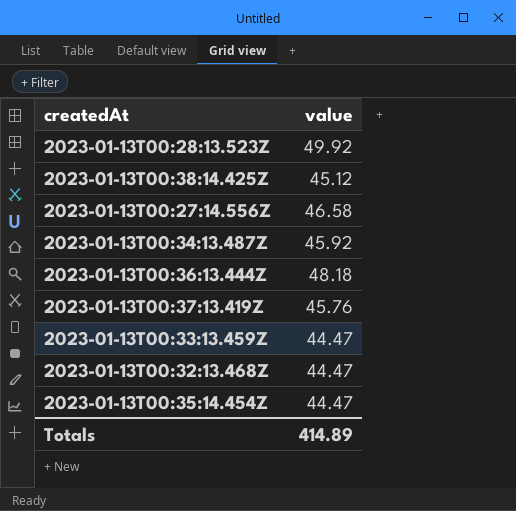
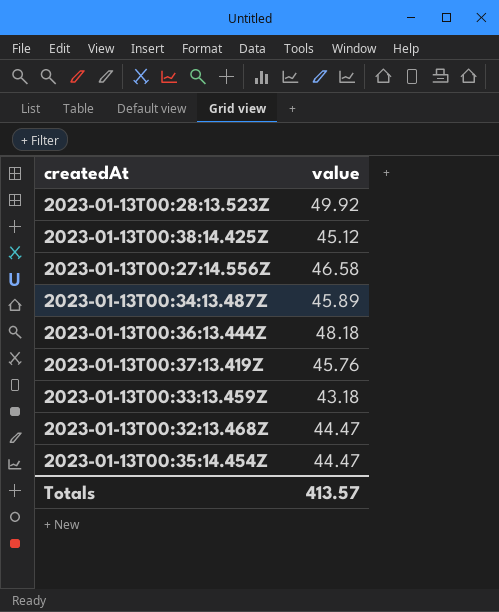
2023-01-13T00:34:13.487Z | value: 45.92 -> 45.89
2023-01-13T00:33:13.459Z | value: 44.47 -> 43.18
Totals | value: 414.89 -> 413.57

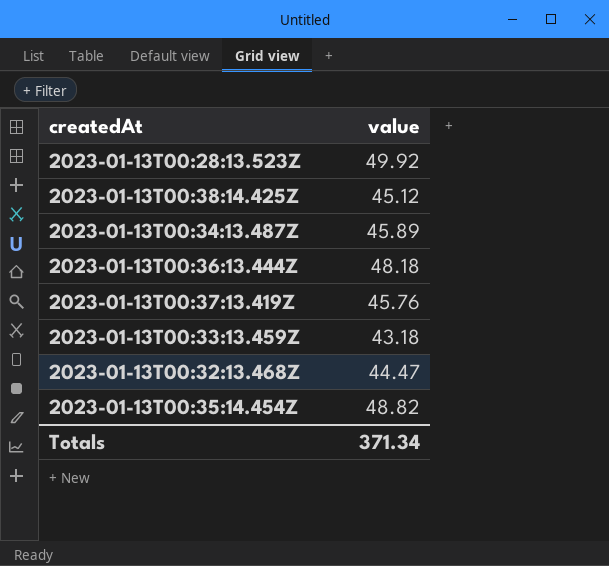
row 2023-01-13T00:27:14.556Z: 46.58 -> none
2023-01-13T00:35:14.454Z | value: 44.47 -> 48.82
Totals | value: 413.57 -> 371.34

